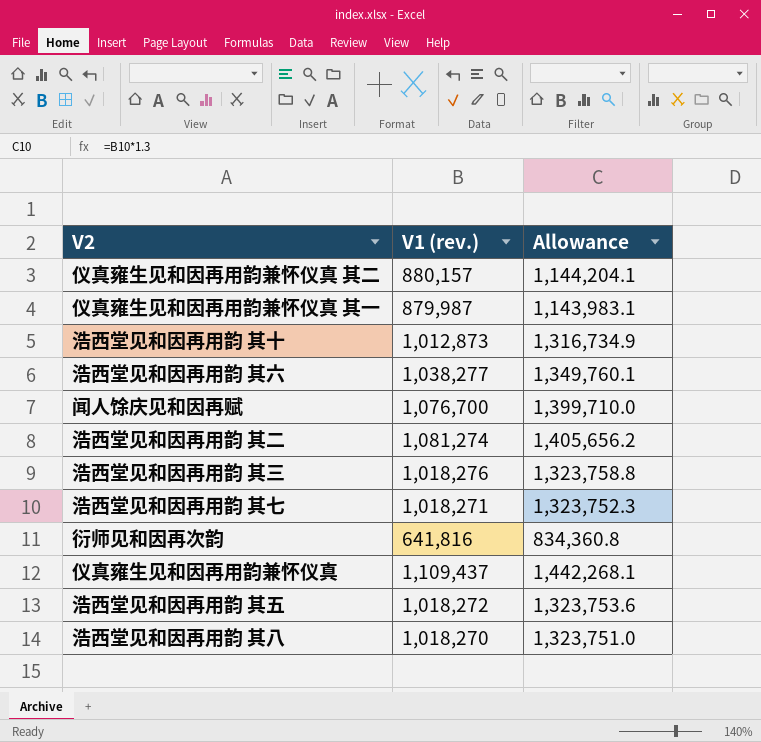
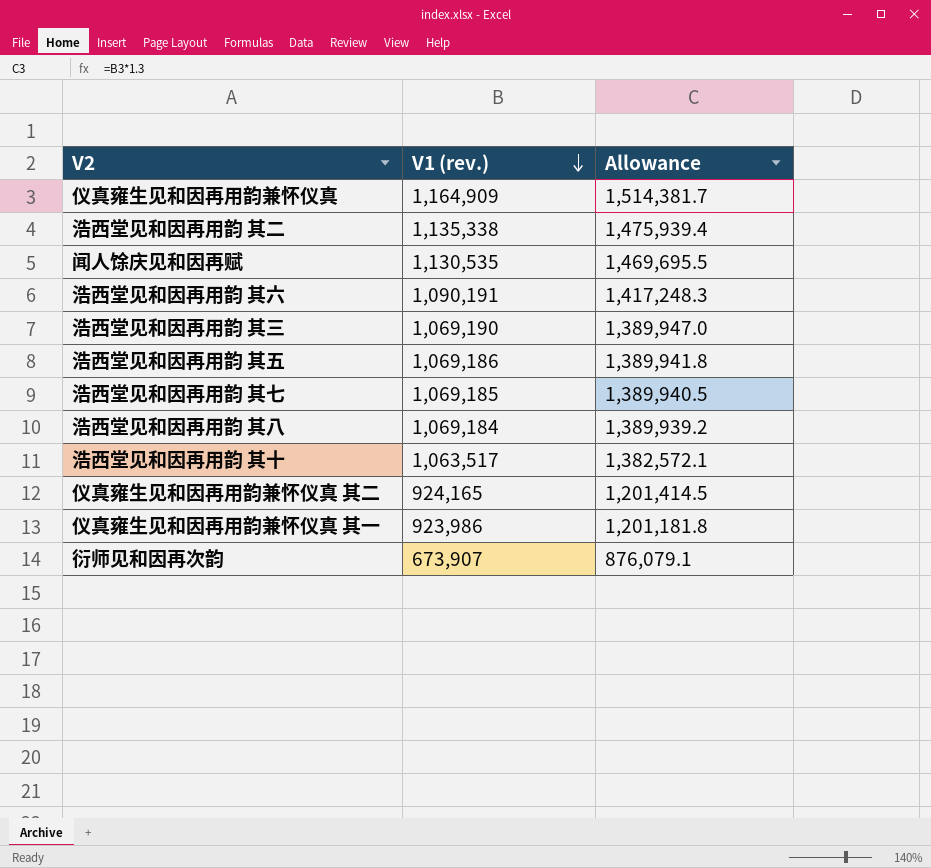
row order: none -> V1 (rev.) descending
仪真雍生见和因再用韵兼怀仪真 | V1 (rev.): 1,109,437 -> 1,164,909
仪真雍生见和因再用韵兼怀仪真 | Allowance: 1,442,268.1 -> 1,514,381.7
浩西堂见和因再用韵 其二 | V1 (rev.): 1,081,274 -> 1,135,338
浩西堂见和因再用韵 其二 | Allowance: 1,405,656.2 -> 1,475,939.4
闻人馀庆见和因再赋 | V1 (rev.): 1,076,700 -> 1,130,535
闻人馀庆见和因再赋 | Allowance: 1,399,710.0 -> 1,469,695.5
浩西堂见和因再用韵 其六 | V1 (rev.): 1,038,277 -> 1,090,191
浩西堂见和因再用韵 其六 | Allowance: 1,349,760.1 -> 1,417,248.3
浩西堂见和因再用韵 其三 | V1 (rev.): 1,018,276 -> 1,069,190
浩西堂见和因再用韵 其三 | Allowance: 1,323,758.8 -> 1,389,947.0
浩西堂见和因再用韵 其五 | V1 (rev.): 1,018,272 -> 1,069,186
浩西堂见和因再用韵 其五 | Allowance: 1,323,753.6 -> 1,389,941.8
浩西堂见和因再用韵 其七 | V1 (rev.): 1,018,271 -> 1,069,185
浩西堂见和因再用韵 其七 | Allowance: 1,323,752.3 -> 1,389,940.5
浩西堂见和因再用韵 其八 | V1 (rev.): 1,018,270 -> 1,069,184
浩西堂见和因再用韵 其八 | Allowance: 1,323,751.0 -> 1,389,939.2
浩西堂见和因再用韵 其十 | V1 (rev.): 1,012,873 -> 1,063,517
浩西堂见和因再用韵 其十 | Allowance: 1,316,734.9 -> 1,382,572.1
仪真雍生见和因再用韵兼怀仪真 其二 | V1 (rev.): 880,157 -> 924,165
仪真雍生见和因再用韵兼怀仪真 其二 | Allowance: 1,144,204.1 -> 1,201,414.5
仪真雍生见和因再用韵兼怀仪真 其一 | V1 (rev.): 879,987 -> 923,986
仪真雍生见和因再用韵兼怀仪真 其一 | Allowance: 1,143,983.1 -> 1,201,181.8
衍师见和因再次韵 | V1 (rev.): 641,816 -> 673,907
衍师见和因再次韵 | Allowance: 834,360.8 -> 876,079.1

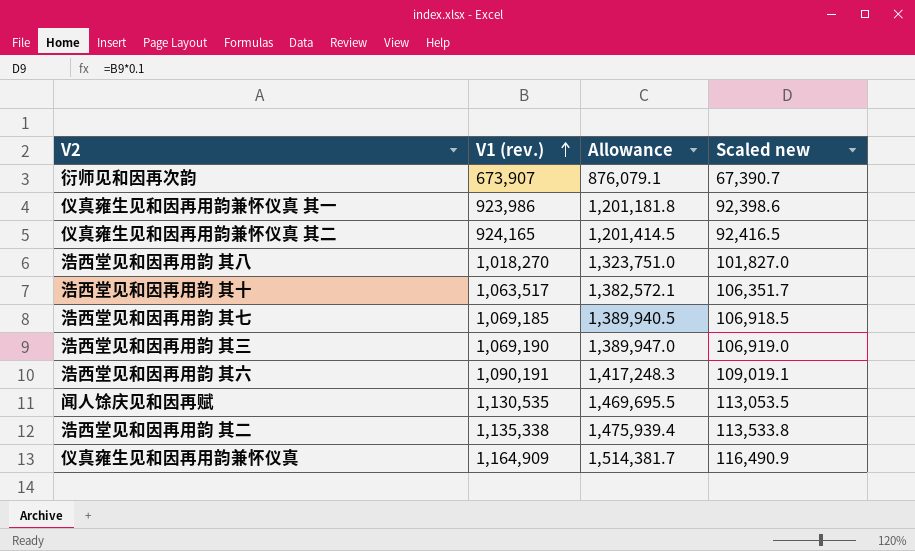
row order: V1 (rev.) descending -> V1 (rev.) ascending
column Scaled new | formula: none -> [V1 (rev.)] * 0.1
row 浩西堂见和因再用韵 其五: 1,069,186 | 1,389,941.8 -> none
浩西堂见和因再用韵 其八 | V1 (rev.): 1,069,184 -> 1,018,270
浩西堂见和因再用韵 其八 | Allowance: 1,389,939.2 -> 1,323,751.0

